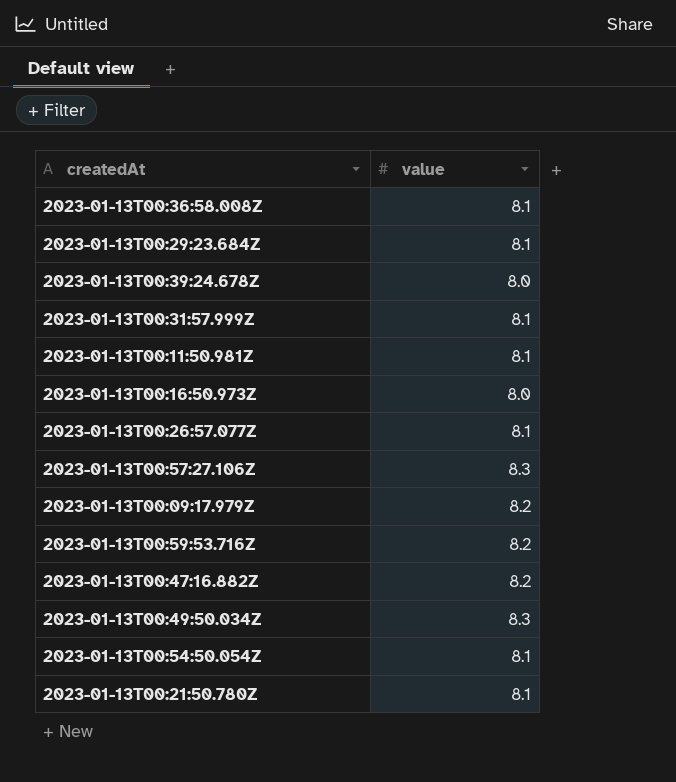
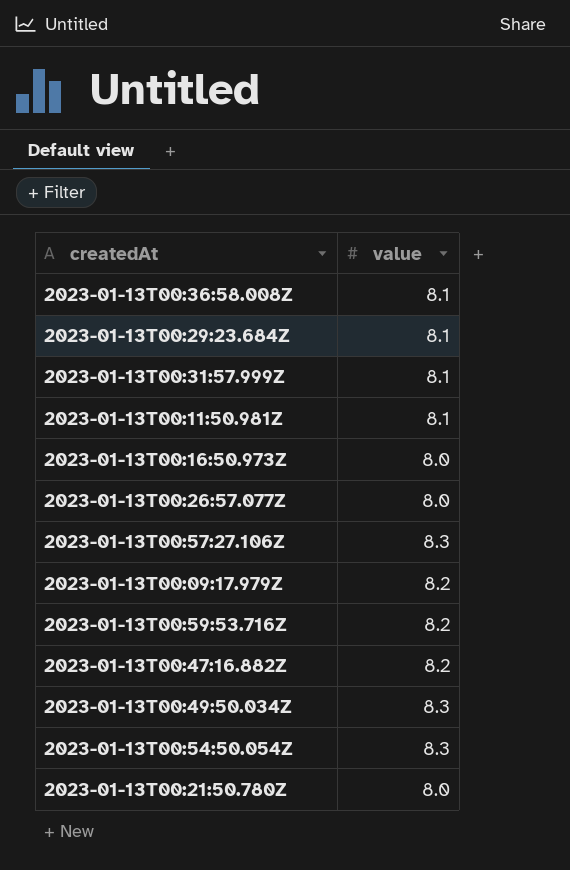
row 2023-01-13T00:39:24.678Z: 8.0 -> none
2023-01-13T00:26:57.077Z | value: 8.1 -> 8.0
2023-01-13T00:54:50.054Z | value: 8.1 -> 8.3
2023-01-13T00:21:50.780Z | value: 8.1 -> 8.0

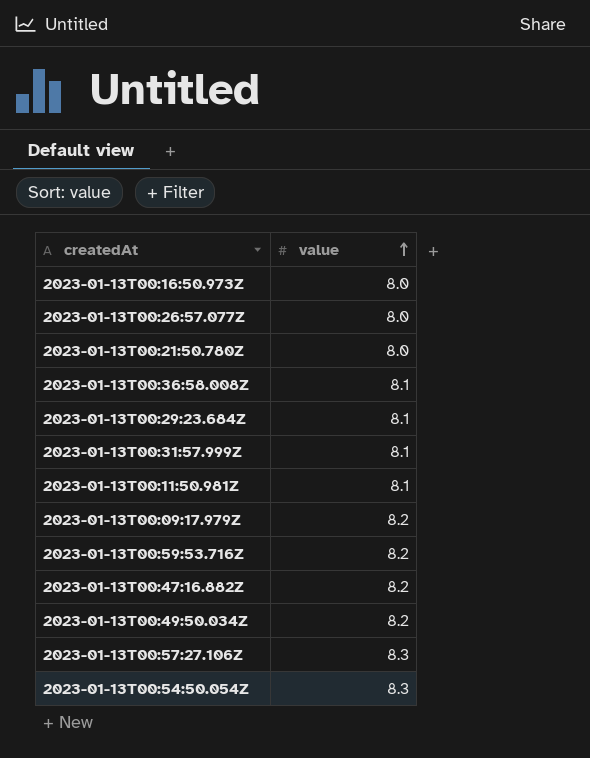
row order: none -> value ascending
2023-01-13T00:49:50.034Z | value: 8.3 -> 8.2

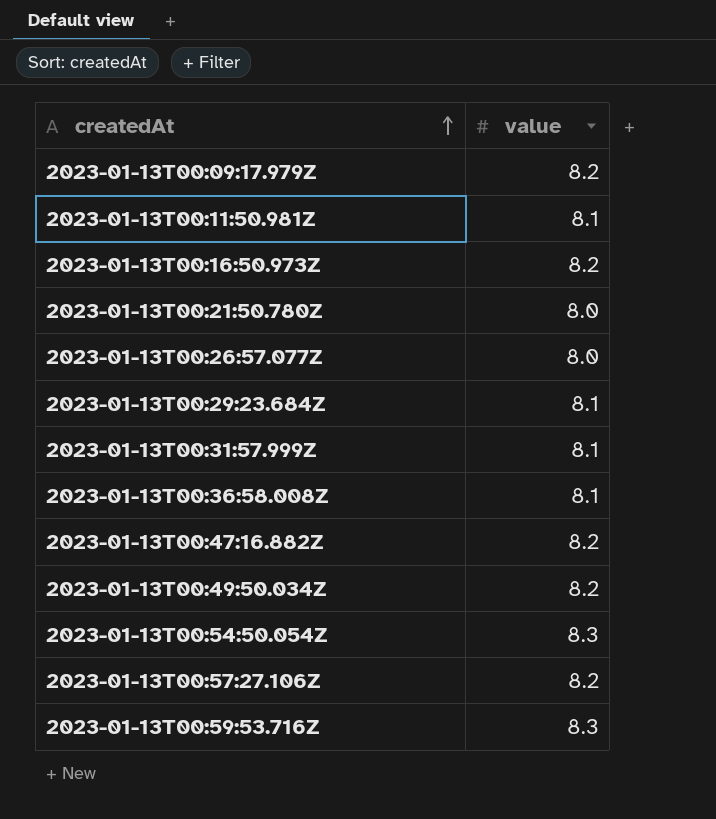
row order: value ascending -> createdAt ascending
2023-01-13T00:16:50.973Z | value: 8.0 -> 8.2
2023-01-13T00:57:27.106Z | value: 8.3 -> 8.2
2023-01-13T00:59:53.716Z | value: 8.2 -> 8.3

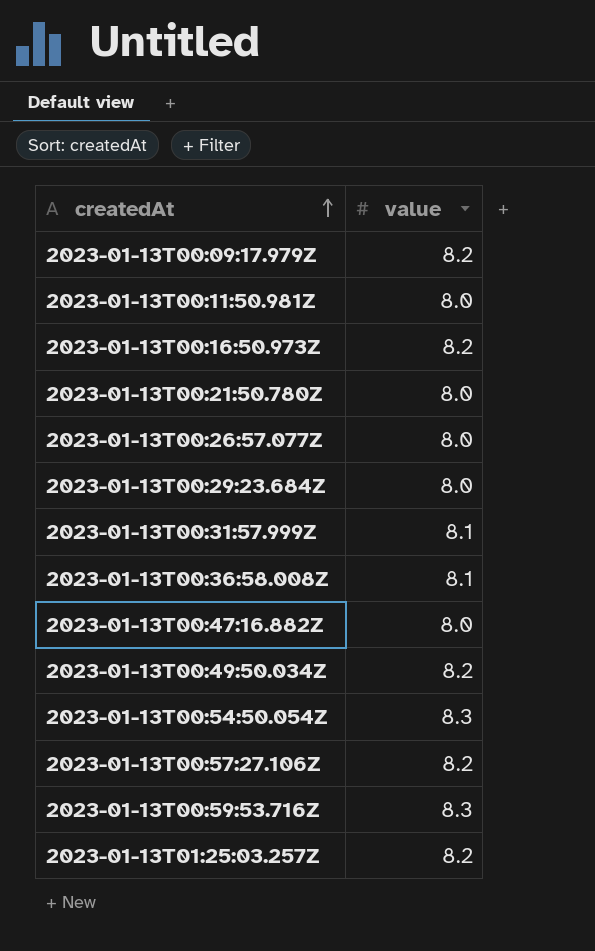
2023-01-13T00:11:50.981Z | value: 8.1 -> 8.0
2023-01-13T00:29:23.684Z | value: 8.1 -> 8.0
2023-01-13T00:47:16.882Z | value: 8.2 -> 8.0
row 2023-01-13T01:25:03.257Z: none -> 8.2

